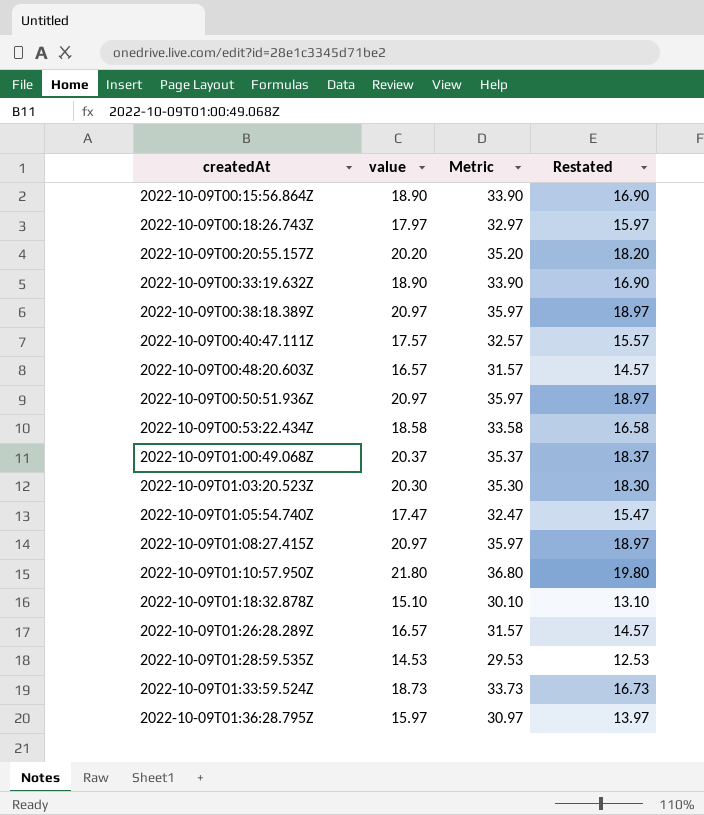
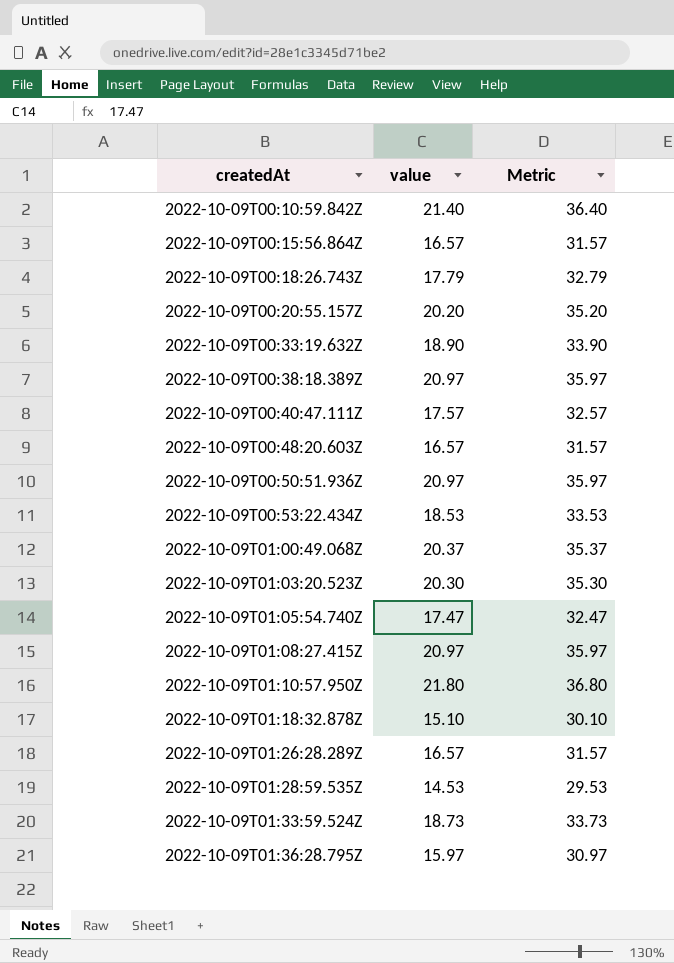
column Restated | formula: [value] - 2 -> none
row 2022-10-09T00:10:59.842Z: none -> 21.40 | 36.40
2022-10-09T00:15:56.864Z | value: 18.90 -> 16.57
2022-10-09T00:15:56.864Z | Metric: 33.90 -> 31.57
2022-10-09T00:18:26.743Z | value: 17.97 -> 17.79
2022-10-09T00:18:26.743Z | Metric: 32.97 -> 32.79
2022-10-09T00:53:22.434Z | value: 18.58 -> 18.53
2022-10-09T00:53:22.434Z | Metric: 33.58 -> 33.53

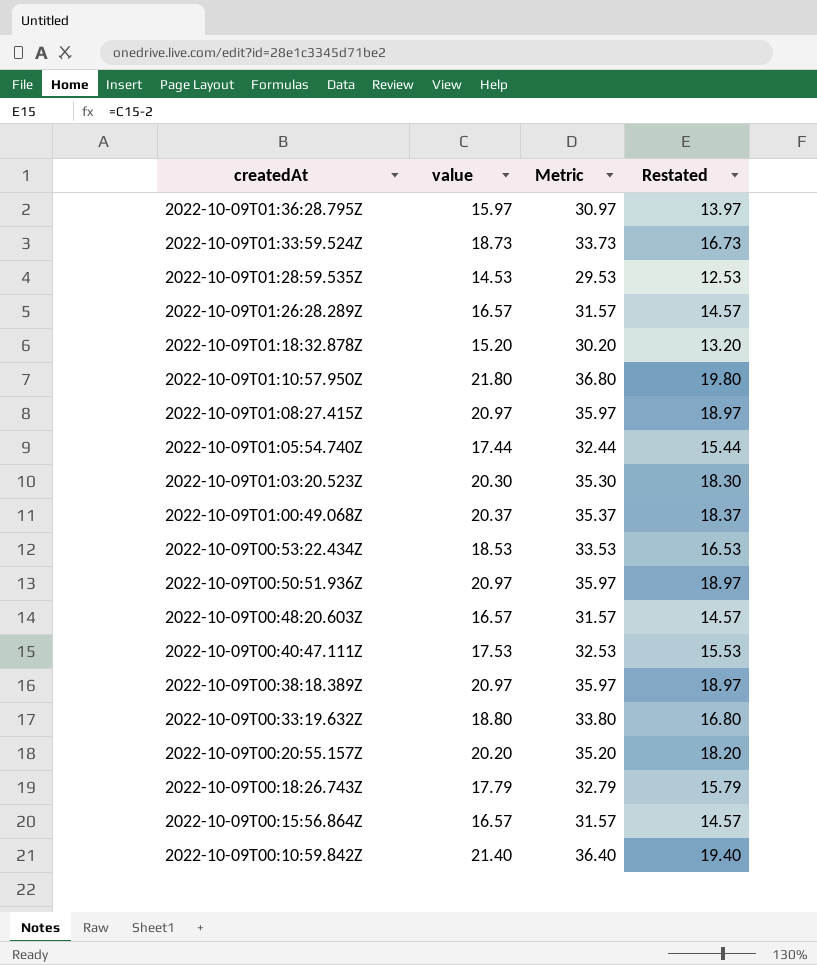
row order: createdAt ascending -> createdAt descending
column Restated | formula: none -> [value] - 2
2022-10-09T01:18:32.878Z | value: 15.10 -> 15.20
2022-10-09T01:18:32.878Z | Metric: 30.10 -> 30.20
2022-10-09T01:05:54.740Z | value: 17.47 -> 17.44
2022-10-09T01:05:54.740Z | Metric: 32.47 -> 32.44
2022-10-09T00:40:47.111Z | value: 17.57 -> 17.53
2022-10-09T00:40:47.111Z | Metric: 32.57 -> 32.53
2022-10-09T00:33:19.632Z | value: 18.90 -> 18.80
2022-10-09T00:33:19.632Z | Metric: 33.90 -> 33.80

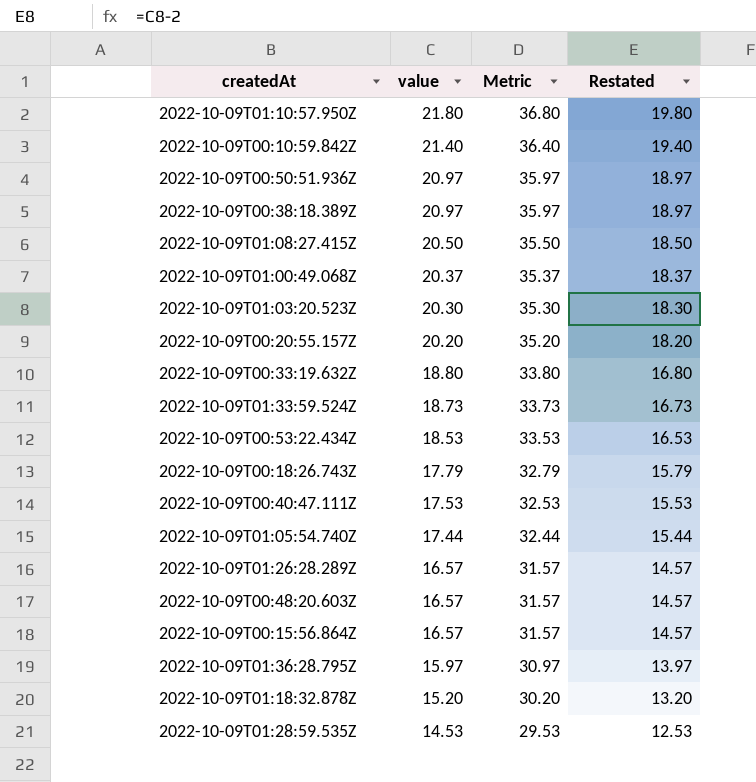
row order: createdAt descending -> value descending
2022-10-09T01:08:27.415Z | value: 20.97 -> 20.50
2022-10-09T01:08:27.415Z | Metric: 35.97 -> 35.50
2022-10-09T01:08:27.415Z | Restated: 18.97 -> 18.50

